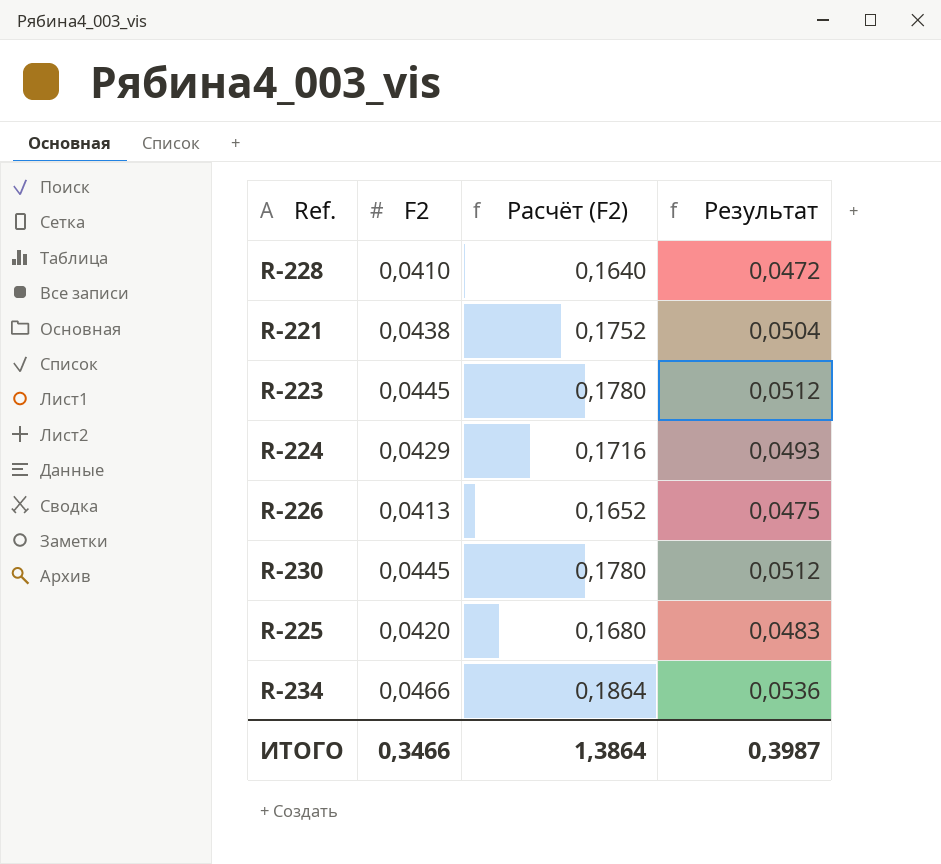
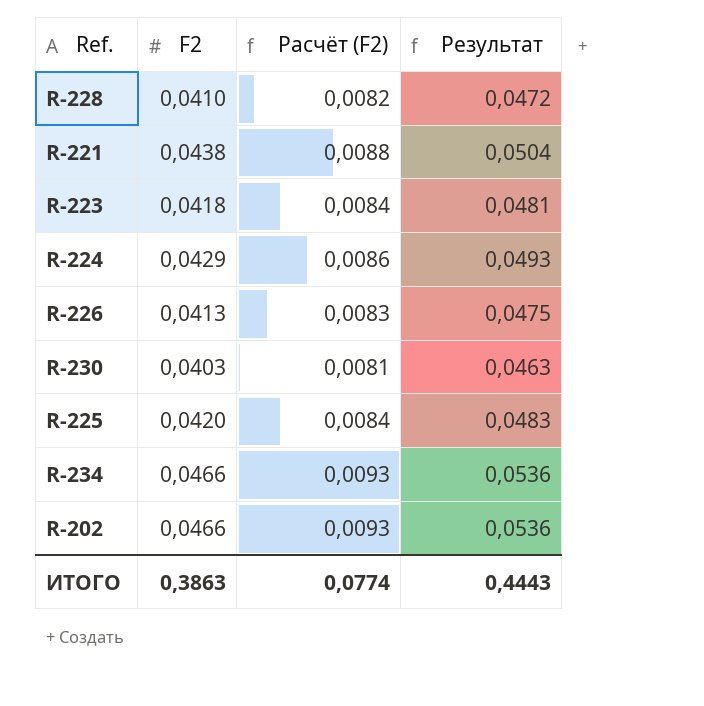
column Расчёт (F2) | formula: [F2] * 4 -> [F2] * 0,2
R-223 | F2: 0,0445 -> 0,0418
R-223 | Результат: 0,0512 -> 0,0481
R-230 | F2: 0,0445 -> 0,0403
R-230 | Результат: 0,0512 -> 0,0463
row R-202: none -> 0,0466 | 0,0093 | 0,0536
ИТОГО | F2: 0,3466 -> 0,3863
ИТОГО | Расчёт (F2): 1,3864 -> 0,0774
ИТОГО | Результат: 0,3987 -> 0,4443

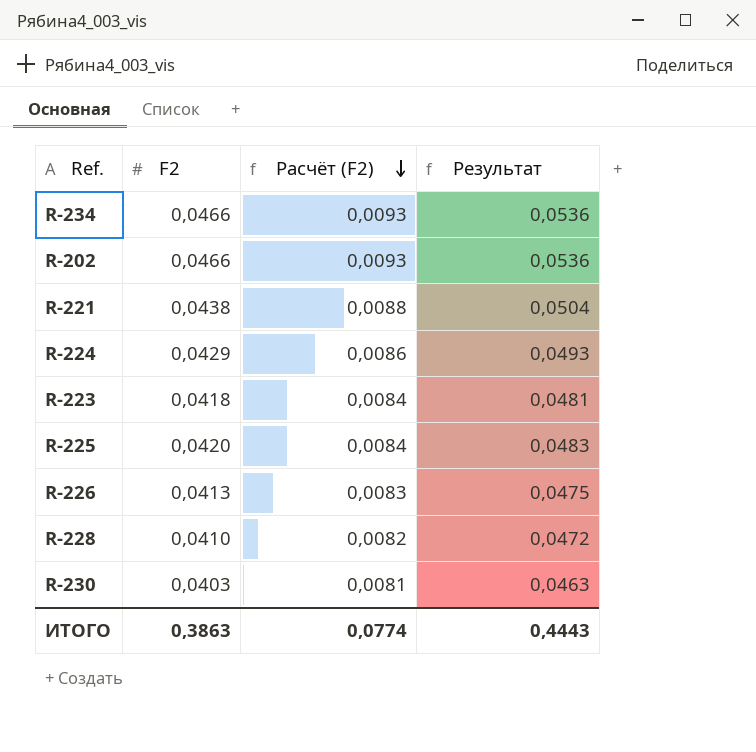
row order: none -> Расчёт (F2) descending

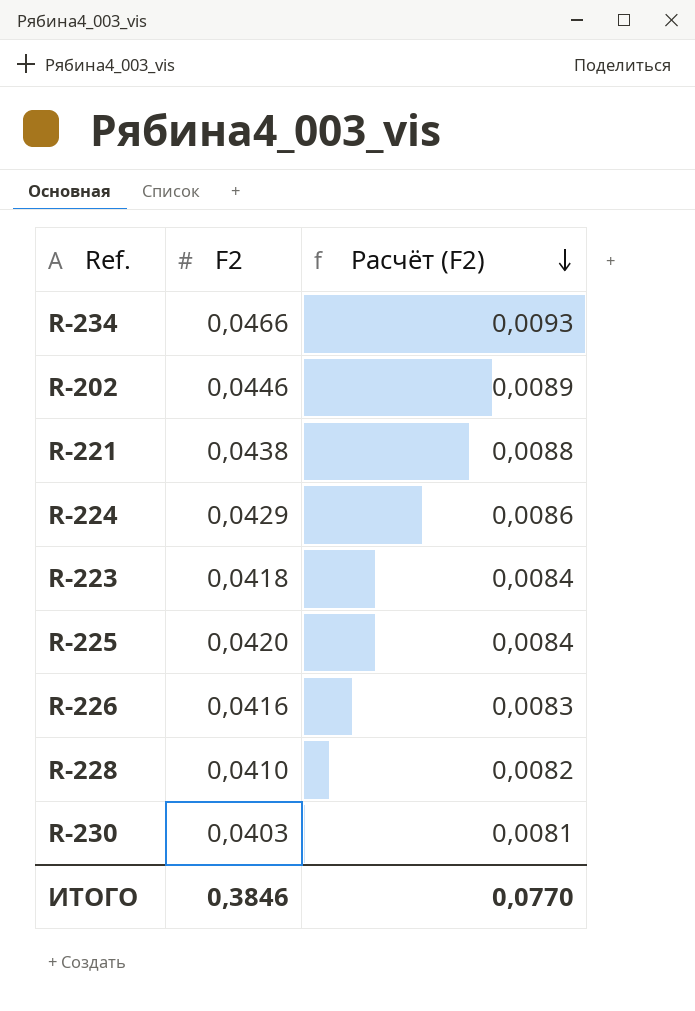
column Результат | formula: [F2] * 1,15 -> none
R-202 | F2: 0,0466 -> 0,0446
R-202 | Расчёт (F2): 0,0093 -> 0,0089
R-226 | F2: 0,0413 -> 0,0416
ИТОГО | F2: 0,3863 -> 0,3846
ИТОГО | Расчёт (F2): 0,0774 -> 0,0770

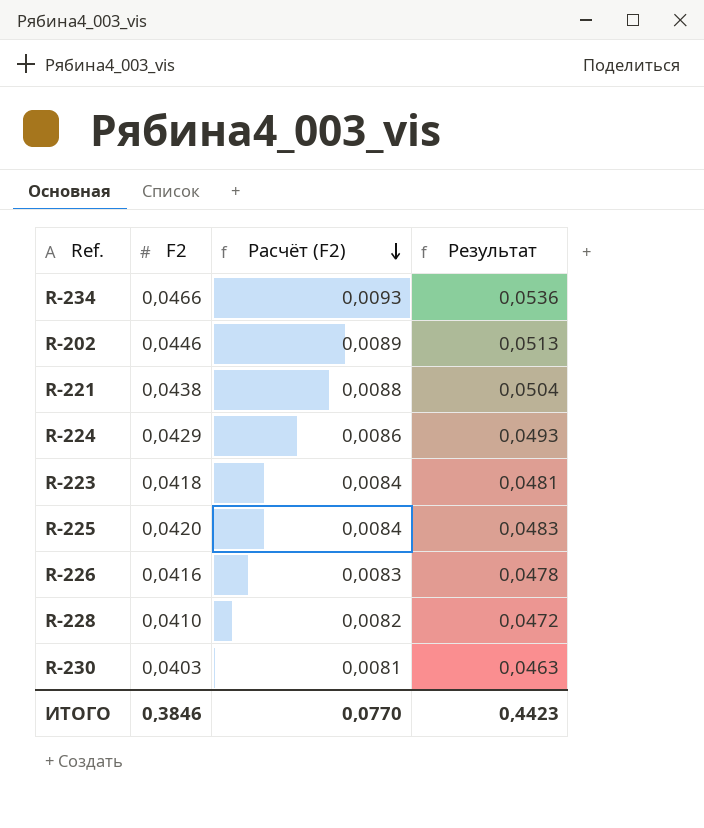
column Результат | formula: none -> [F2] * 1,15

